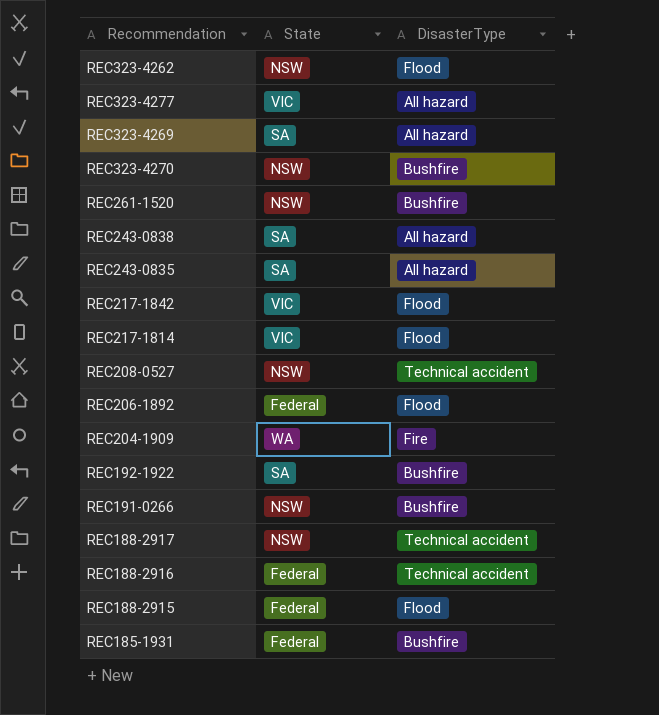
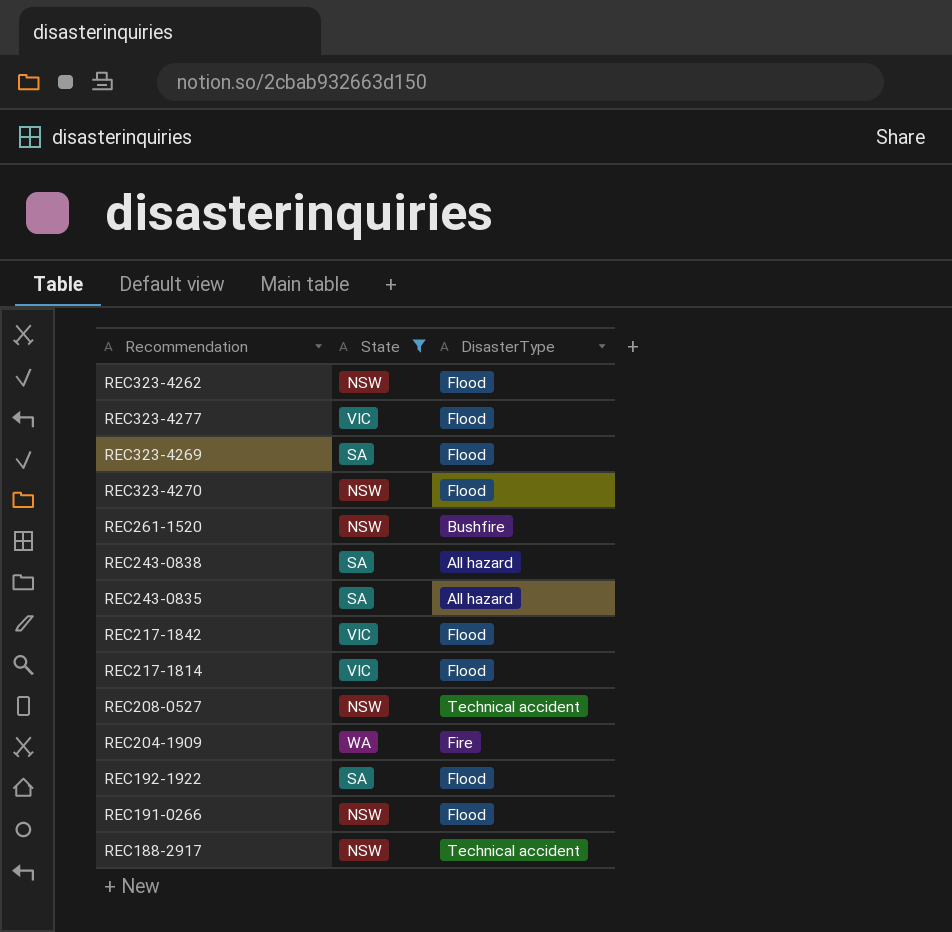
filter: none -> State != Federal
REC323-4277 | DisasterType: All hazard -> Flood
REC323-4269 | DisasterType: All hazard -> Flood
REC323-4270 | DisasterType: Bushfire -> Flood
REC192-1922 | DisasterType: Bushfire -> Flood
REC191-0266 | DisasterType: Bushfire -> Flood

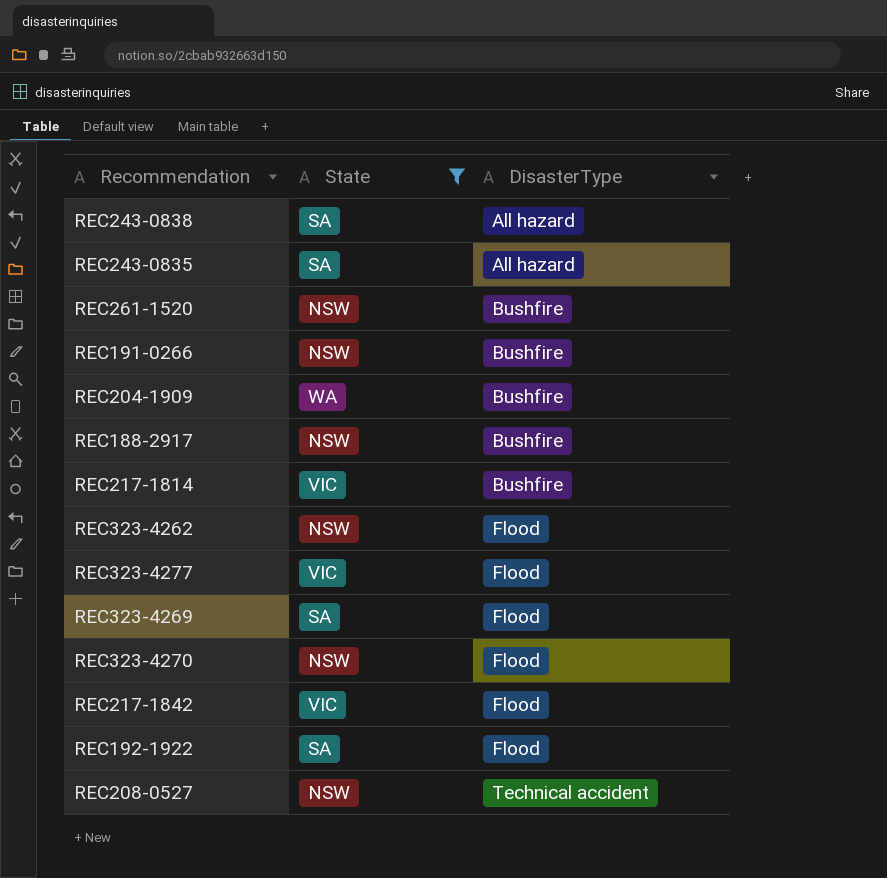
row order: none -> DisasterType ascending
REC191-0266 | DisasterType: Flood -> Bushfire
REC204-1909 | DisasterType: Fire -> Bushfire
REC188-2917 | DisasterType: Technical accident -> Bushfire
REC217-1814 | DisasterType: Flood -> Bushfire

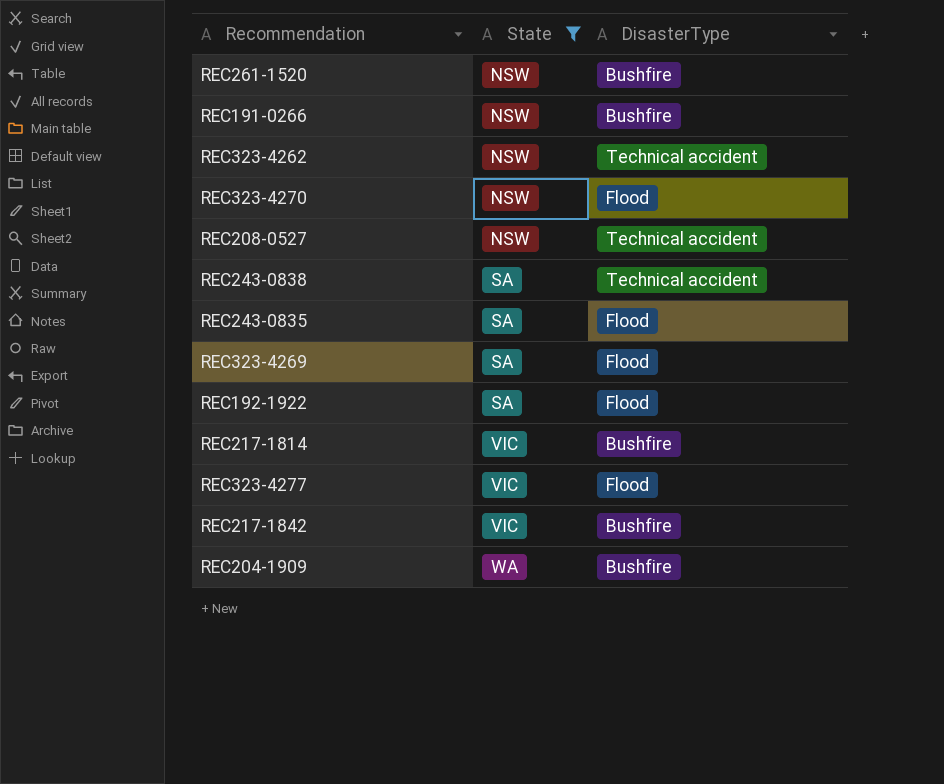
row order: DisasterType ascending -> State ascending
row REC188-2917: NSW | Bushfire -> none
REC323-4262 | DisasterType: Flood -> Technical accident
REC243-0838 | DisasterType: All hazard -> Technical accident
REC243-0835 | DisasterType: All hazard -> Flood
REC217-1842 | DisasterType: Flood -> Bushfire

